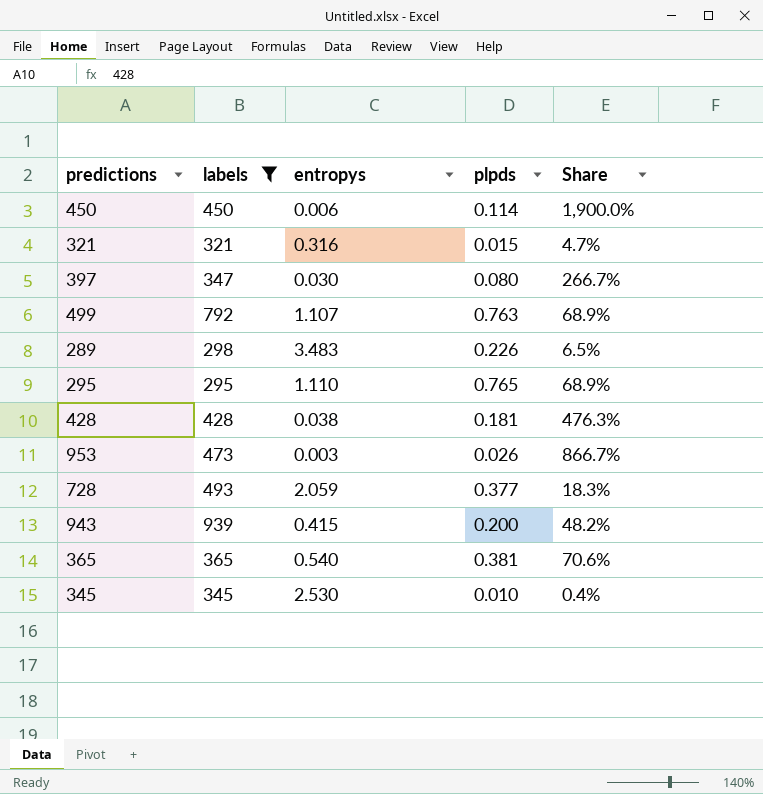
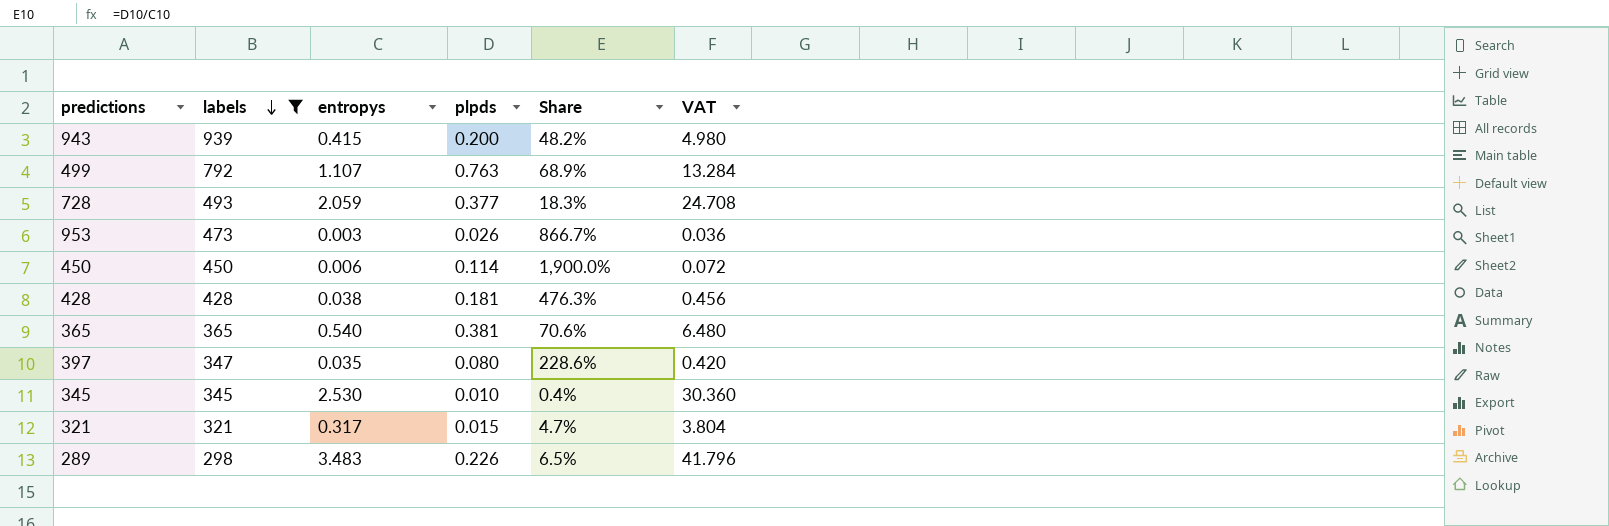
row order: none -> labels descending
column VAT | formula: none -> [entropys] * 12
row 295: 295 | 1.110 | 0.765 | 68.9% -> none
397 | entropys: 0.030 -> 0.035
397 | Share: 266.7% -> 228.6%
321 | entropys: 0.316 -> 0.317

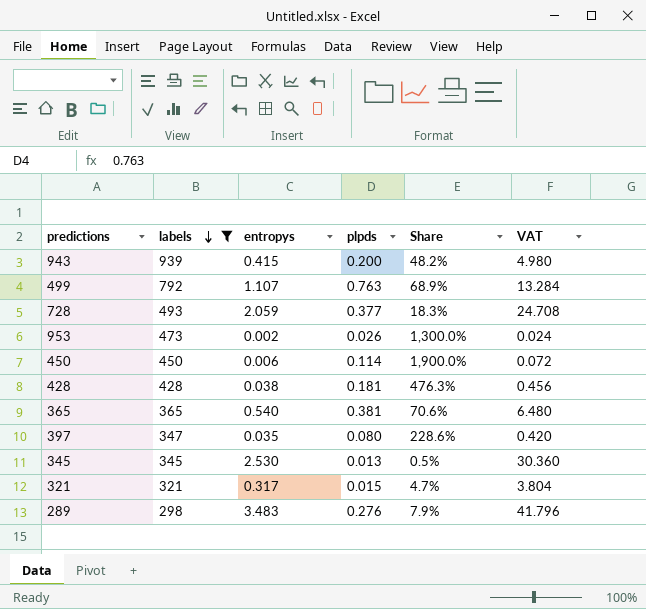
953 | entropys: 0.003 -> 0.002
953 | Share: 866.7% -> 1,300.0%
953 | VAT: 0.036 -> 0.024
345 | plpds: 0.010 -> 0.013
345 | Share: 0.4% -> 0.5%
289 | plpds: 0.226 -> 0.276
289 | Share: 6.5% -> 7.9%

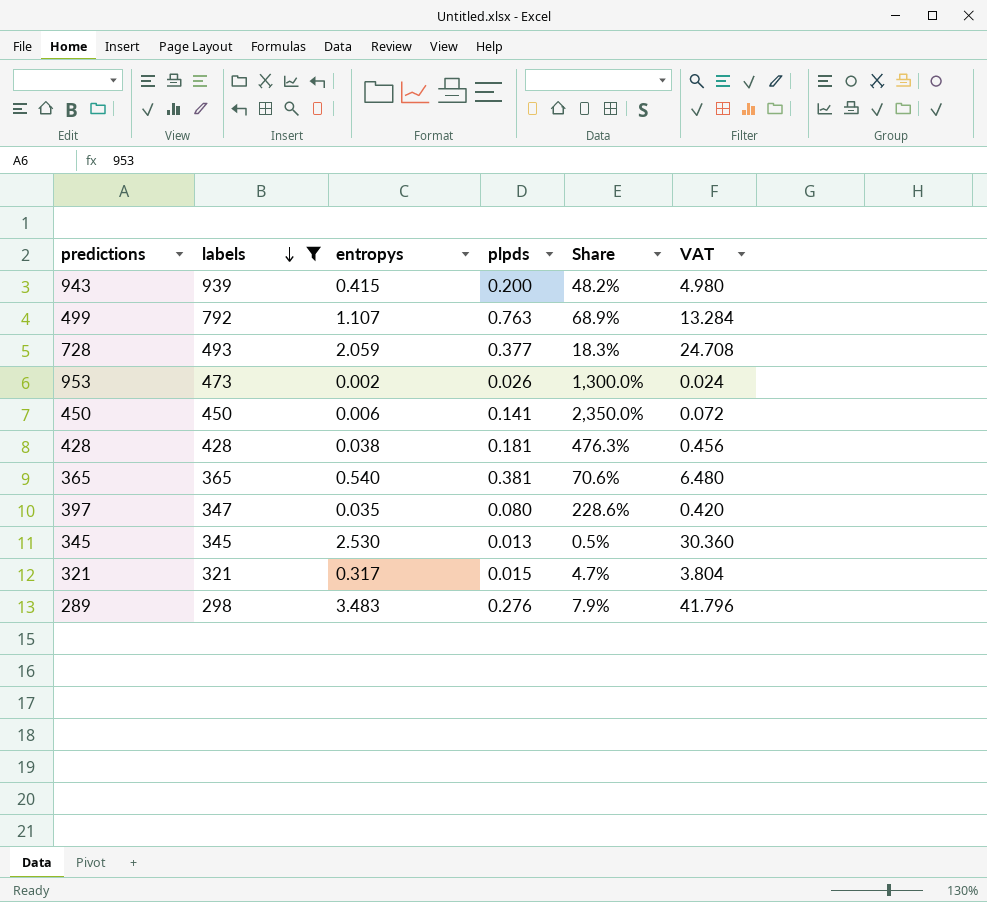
450 | plpds: 0.114 -> 0.141
450 | Share: 1,900.0% -> 2,350.0%

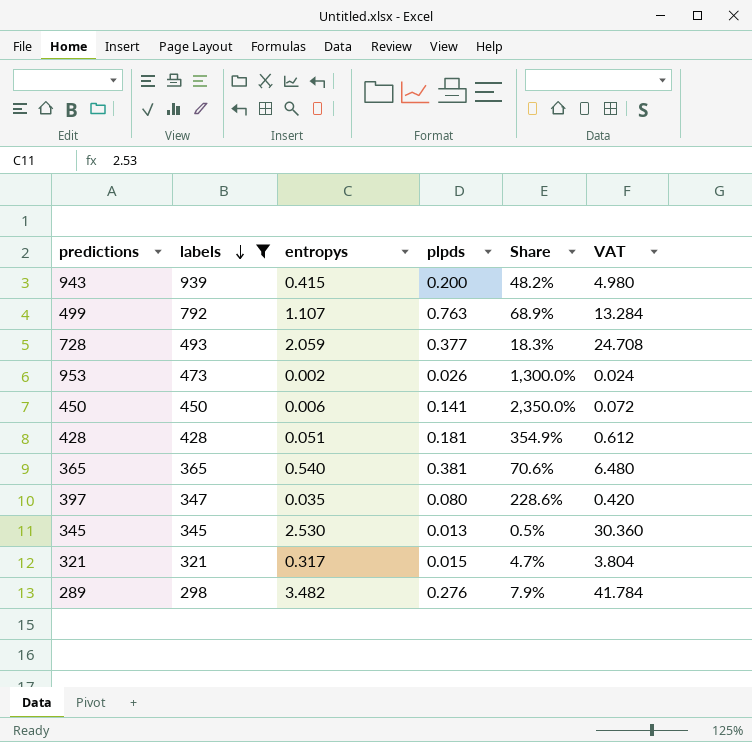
428 | entropys: 0.038 -> 0.051
428 | Share: 476.3% -> 354.9%
428 | VAT: 0.456 -> 0.612
289 | entropys: 3.483 -> 3.482
289 | VAT: 41.796 -> 41.784

